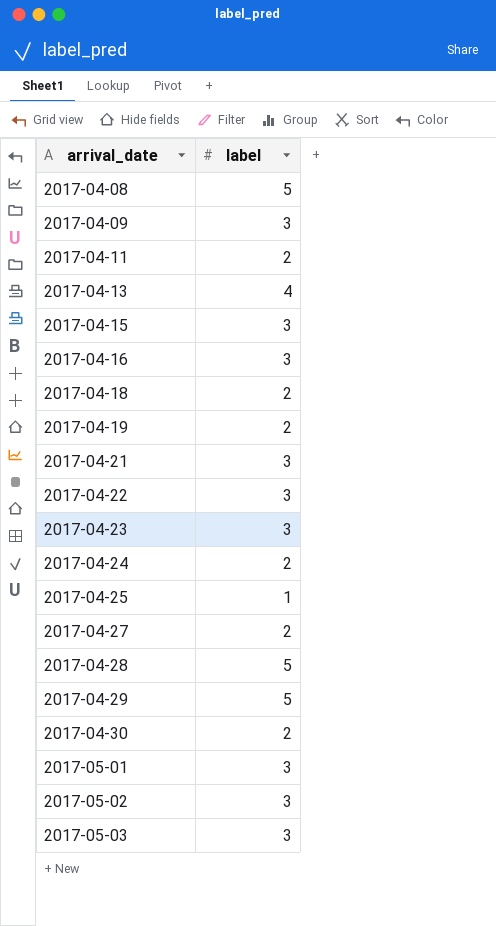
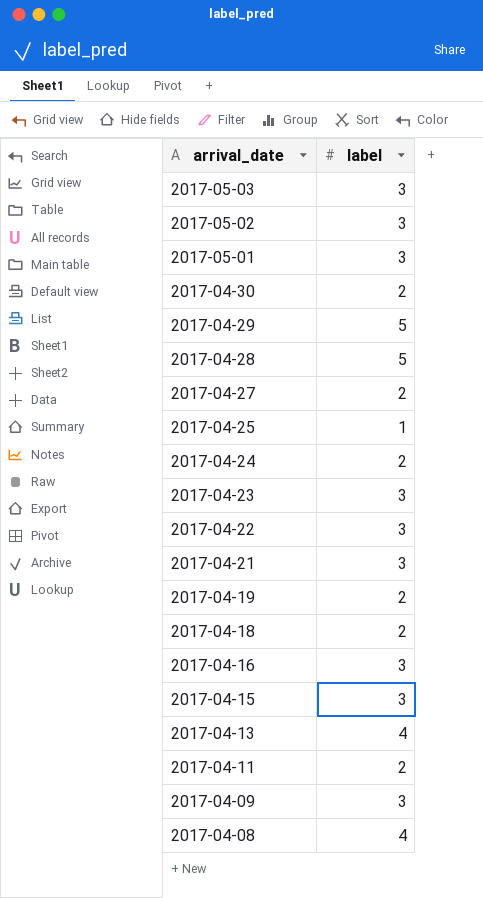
row order: arrival_date ascending -> arrival_date descending
2017-04-08 | label: 5 -> 4

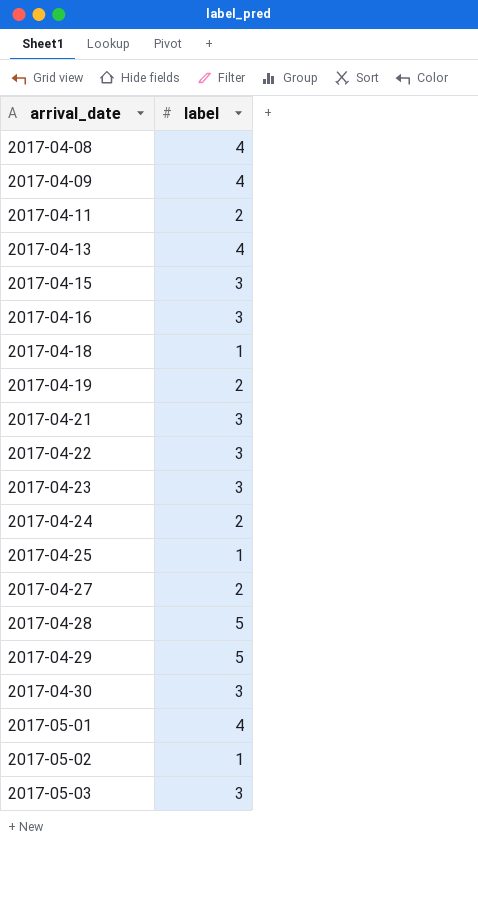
row order: arrival_date descending -> arrival_date ascending
2017-04-09 | label: 3 -> 4
2017-04-18 | label: 2 -> 1
2017-04-30 | label: 2 -> 3
2017-05-01 | label: 3 -> 4
2017-05-02 | label: 3 -> 1

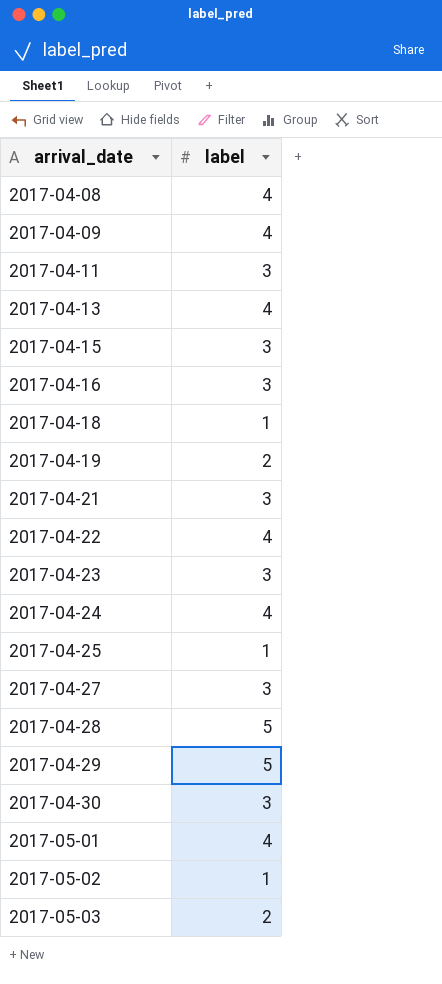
2017-04-11 | label: 2 -> 3
2017-04-22 | label: 3 -> 4
2017-04-24 | label: 2 -> 4
2017-04-27 | label: 2 -> 3
2017-05-03 | label: 3 -> 2

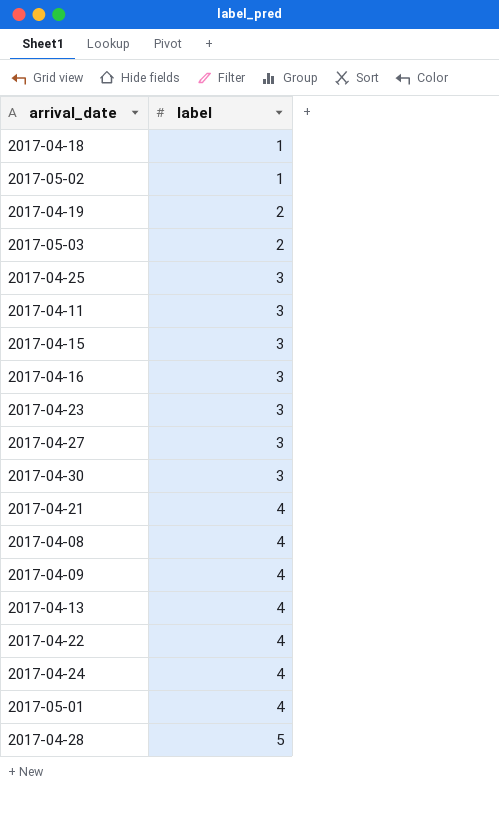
row order: arrival_date ascending -> label ascending
row 2017-04-29: 5 -> none
2017-04-25 | label: 1 -> 3
2017-04-21 | label: 3 -> 4

